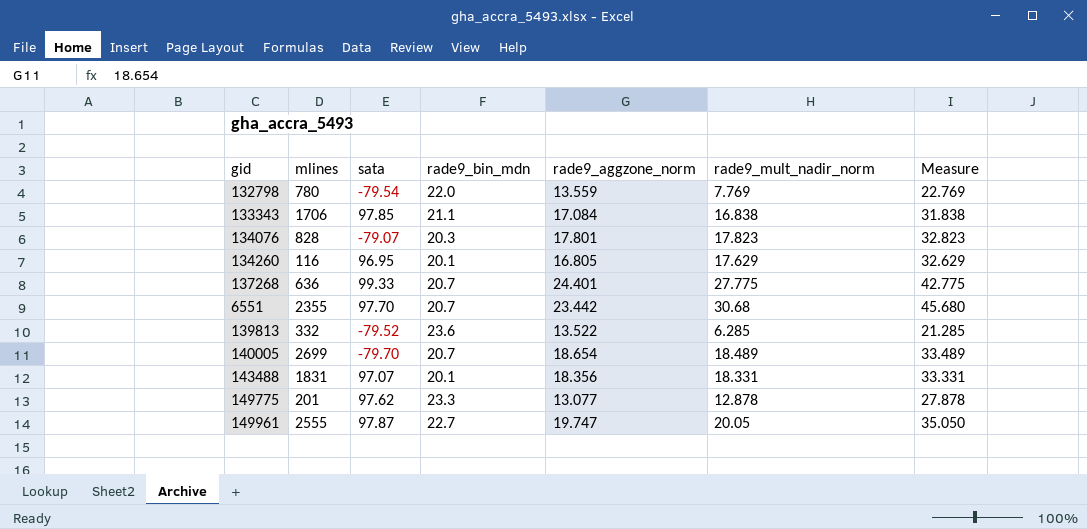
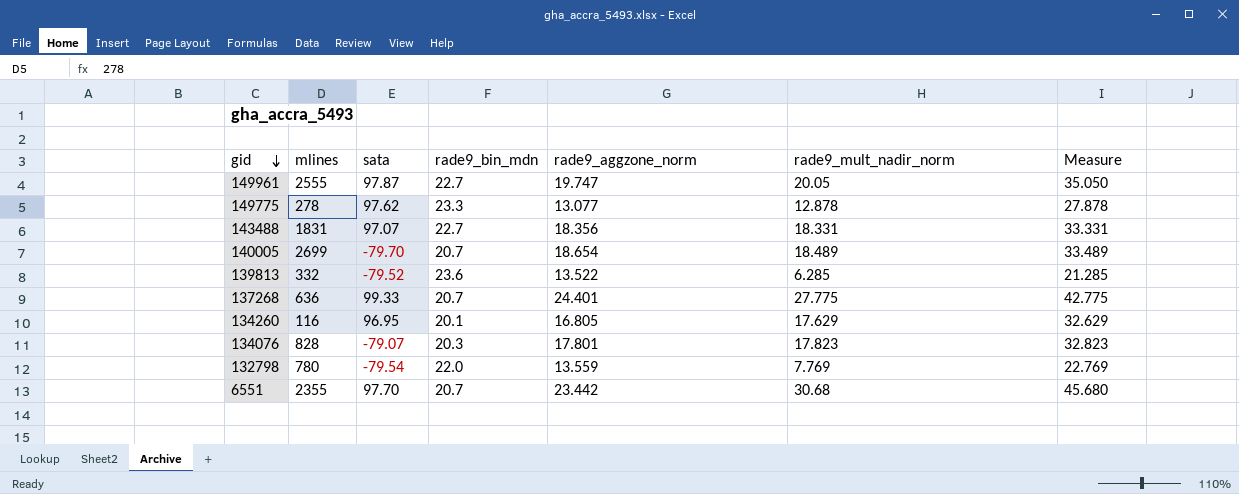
row order: none -> gid descending
row 133343: 1706 | 97.85 | 21.1 | 17.084 | 16.838 | 31.838 -> none
149775 | mlines: 201 -> 278
143488 | rade9_bin_mdn: 20.1 -> 22.7

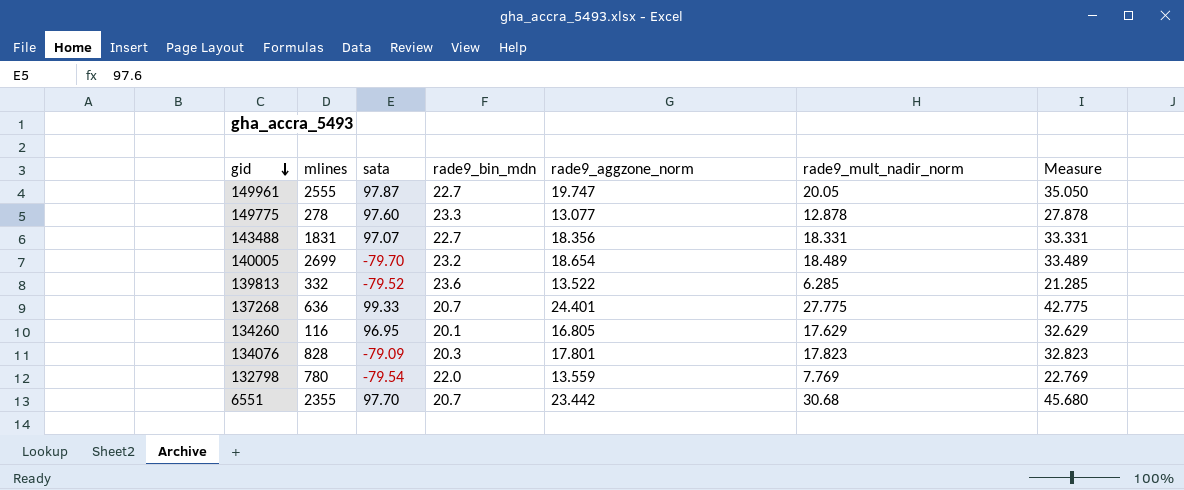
149775 | sata: 97.62 -> 97.60
140005 | rade9_bin_mdn: 20.7 -> 23.2
134076 | sata: -79.07 -> -79.09

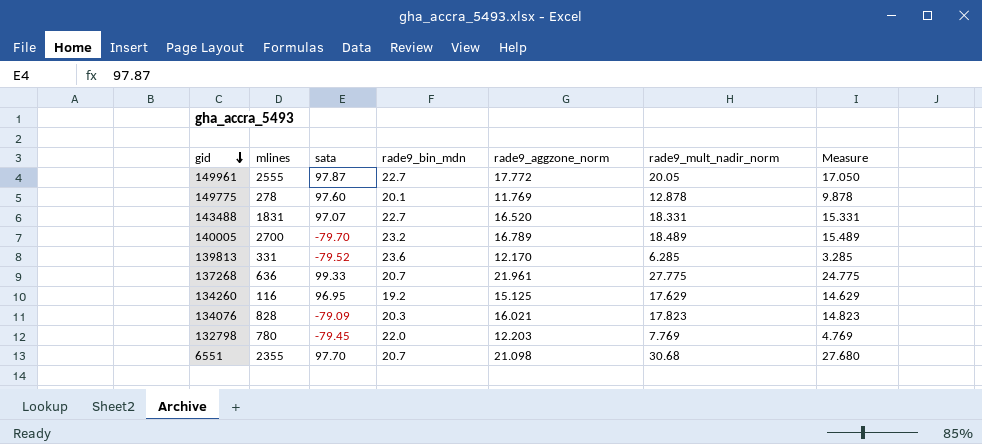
column Measure | formula: [rade9_mult_nadir_norm] + 15 -> [rade9_mult_nadir_norm] - 3
149961 | rade9_aggzone_norm: 19.747 -> 17.772
149775 | rade9_bin_mdn: 23.3 -> 20.1
149775 | rade9_aggzone_norm: 13.077 -> 11.769
143488 | rade9_aggzone_norm: 18.356 -> 16.520
140005 | mlines: 2699 -> 2700
140005 | rade9_aggzone_norm: 18.654 -> 16.789
139813 | mlines: 332 -> 331
139813 | rade9_aggzone_norm: 13.522 -> 12.170
137268 | rade9_aggzone_norm: 24.401 -> 21.961
134260 | rade9_bin_mdn: 20.1 -> 19.2
134260 | rade9_aggzone_norm: 16.805 -> 15.125
134076 | rade9_aggzone_norm: 17.801 -> 16.021
132798 | sata: -79.54 -> -79.45
132798 | rade9_aggzone_norm: 13.559 -> 12.203
6551 | rade9_aggzone_norm: 23.442 -> 21.098

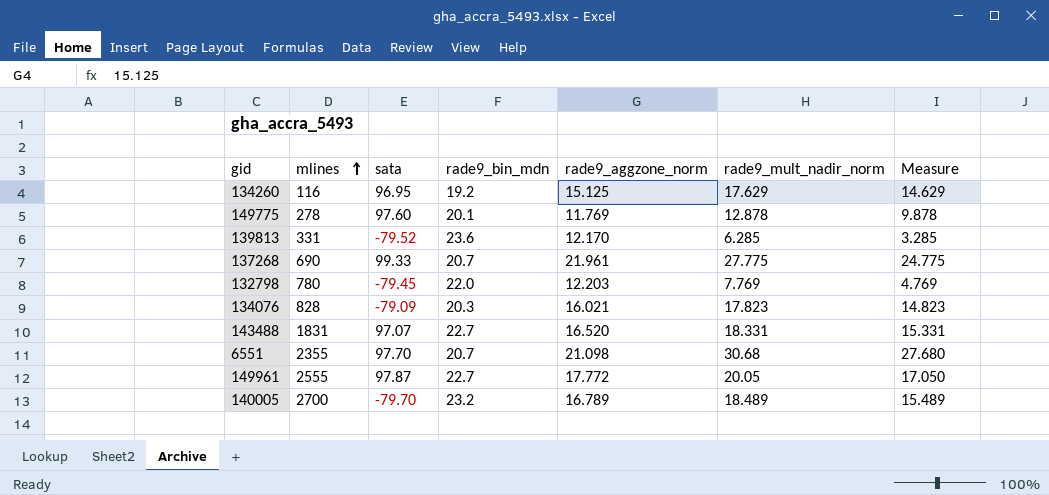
row order: gid descending -> mlines ascending
137268 | mlines: 636 -> 690

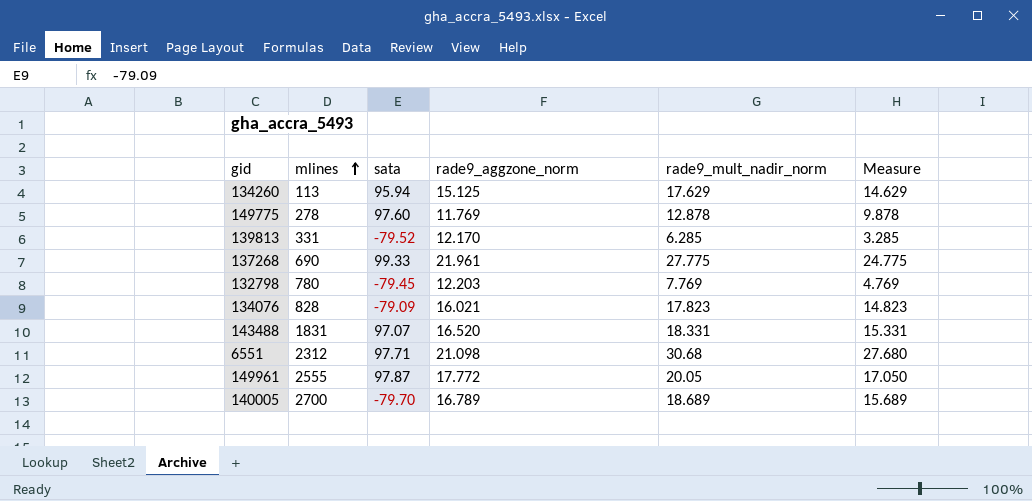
column rade9_bin_mdn | position: 4 -> none
134260 | mlines: 116 -> 113
134260 | sata: 96.95 -> 95.94
6551 | mlines: 2355 -> 2312
6551 | sata: 97.70 -> 97.71
140005 | rade9_mult_nadir_norm: 18.489 -> 18.689
140005 | Measure: 15.489 -> 15.689

